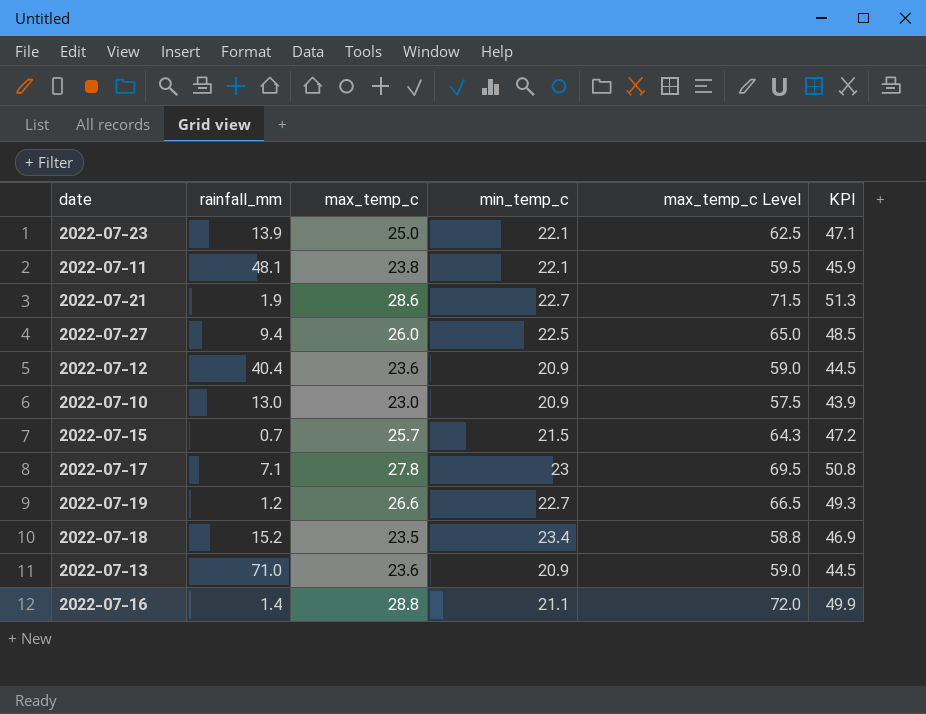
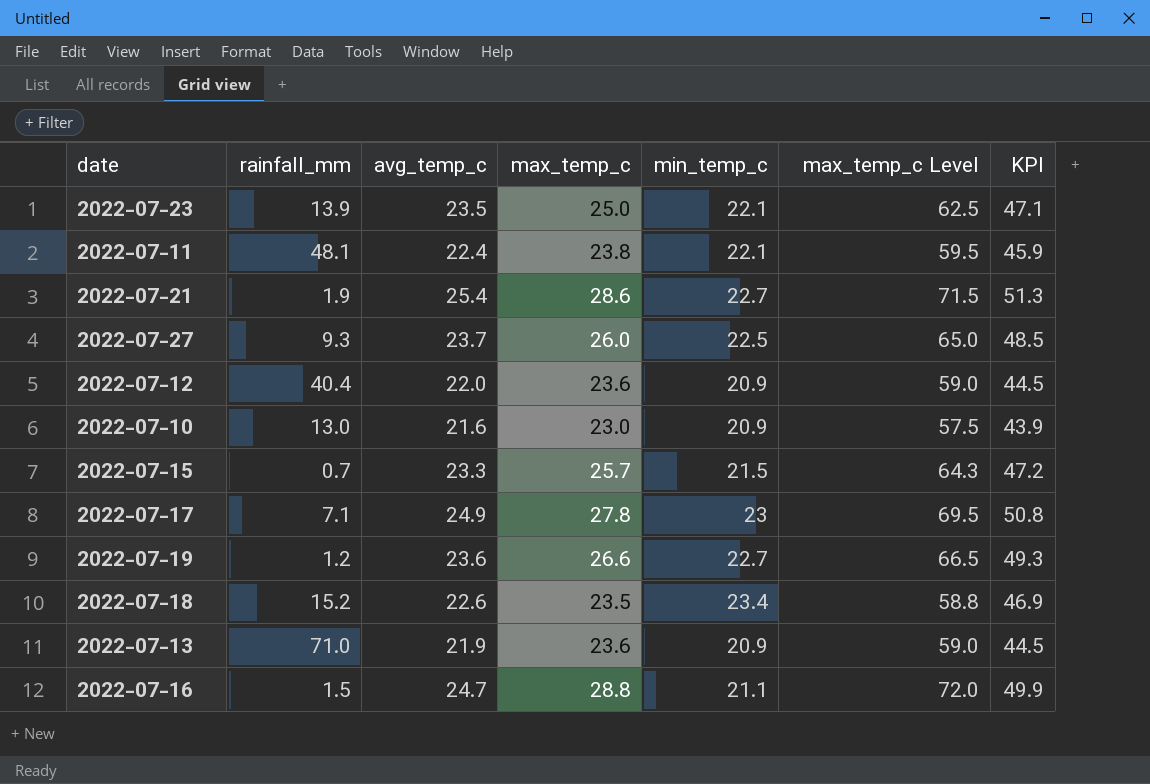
column avg_temp_c | position: none -> 3
2022-07-27 | rainfall_mm: 9.4 -> 9.3
2022-07-16 | rainfall_mm: 1.4 -> 1.5

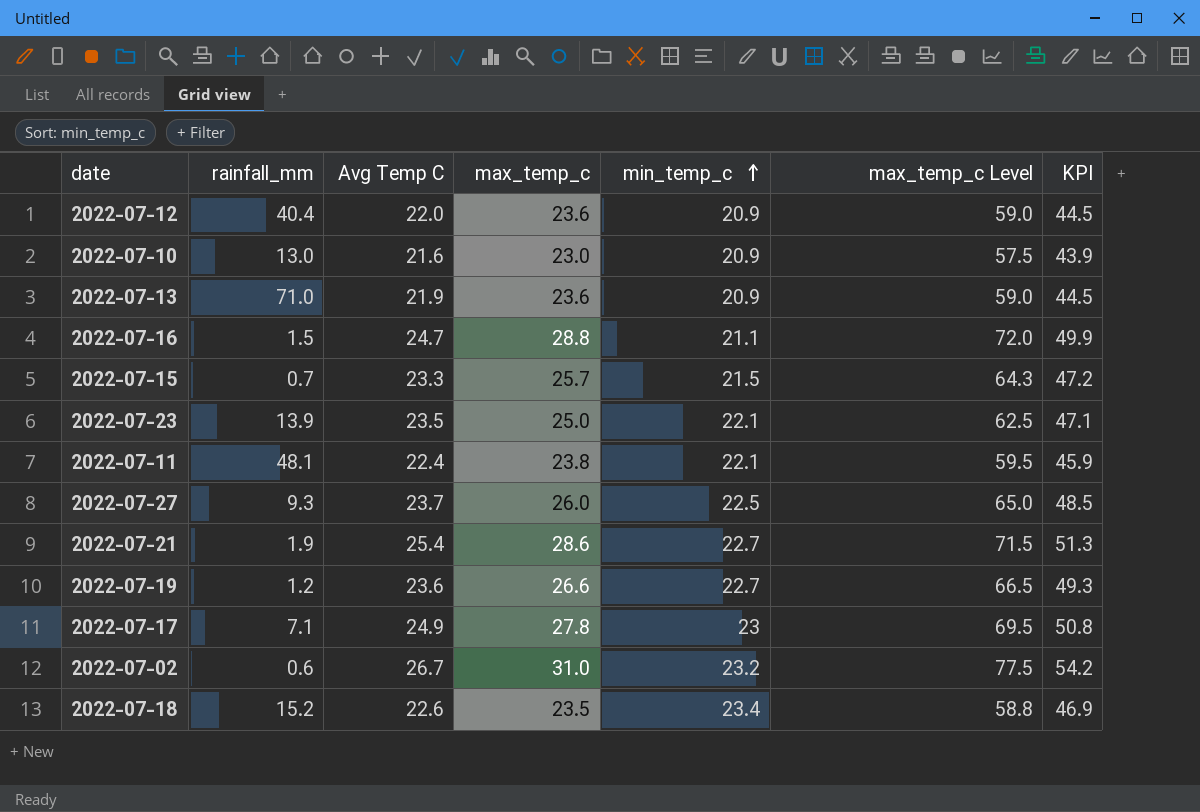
row order: none -> min_temp_c ascending
column name: avg_temp_c -> Avg Temp C
row 2022-07-02: none -> 0.6 | 26.7 | 31.0 | 23.2 | 77.5 | 54.2

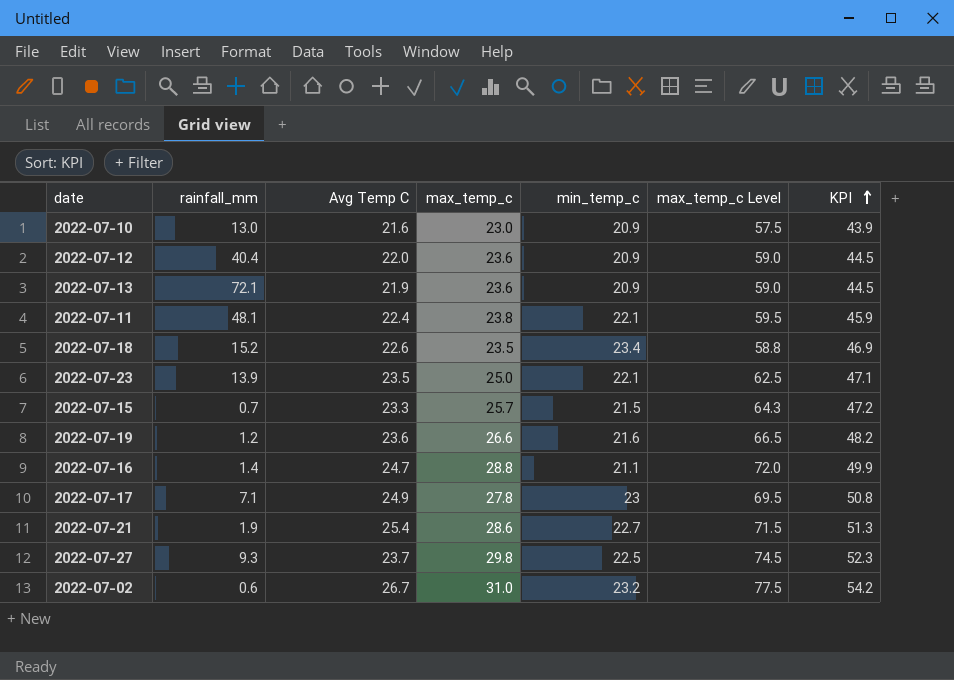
row order: min_temp_c ascending -> KPI ascending
2022-07-13 | rainfall_mm: 71.0 -> 72.1
2022-07-19 | min_temp_c: 22.7 -> 21.6
2022-07-19 | KPI: 49.3 -> 48.2
2022-07-16 | rainfall_mm: 1.5 -> 1.4
2022-07-27 | max_temp_c: 26.0 -> 29.8
2022-07-27 | max_temp_c Level: 65.0 -> 74.5
2022-07-27 | KPI: 48.5 -> 52.3

